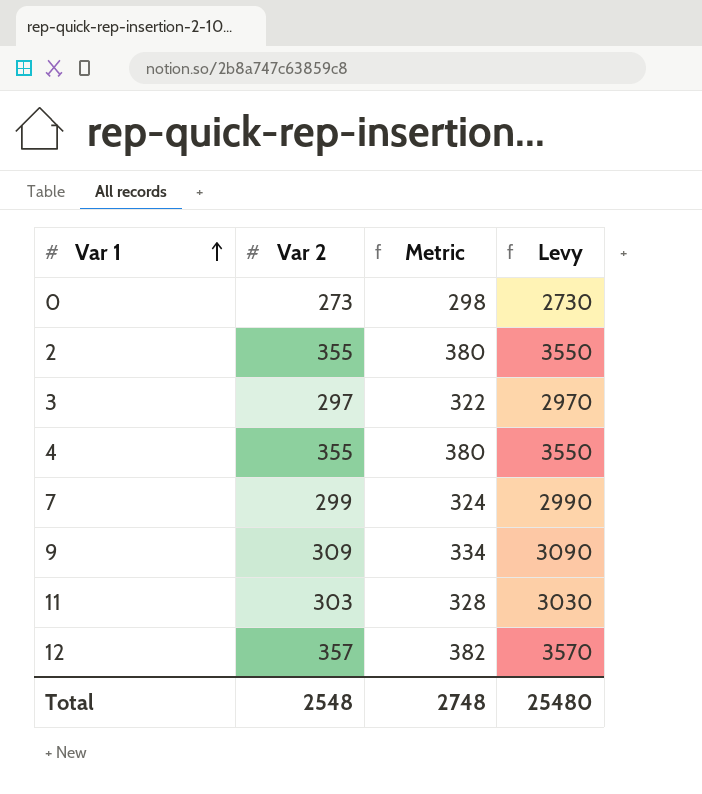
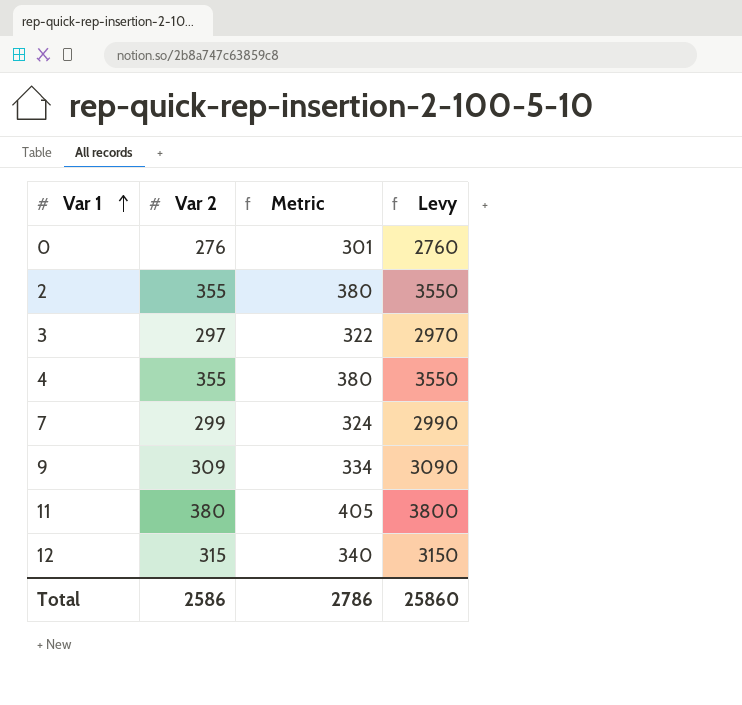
0 | Var 2: 273 -> 276
0 | Metric: 298 -> 301
0 | Levy: 2730 -> 2760
11 | Var 2: 303 -> 380
11 | Metric: 328 -> 405
11 | Levy: 3030 -> 3800
12 | Var 2: 357 -> 315
12 | Metric: 382 -> 340
12 | Levy: 3570 -> 3150
Total | Var 2: 2548 -> 2586
Total | Metric: 2748 -> 2786
Total | Levy: 25480 -> 25860

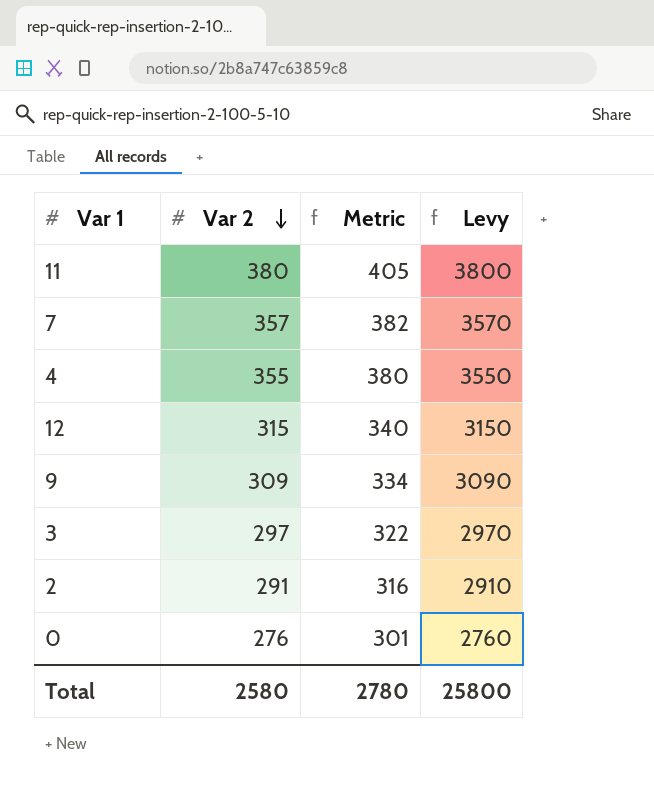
row order: Var 1 ascending -> Var 2 descending
7 | Var 2: 299 -> 357
7 | Metric: 324 -> 382
7 | Levy: 2990 -> 3570
2 | Var 2: 355 -> 291
2 | Metric: 380 -> 316
2 | Levy: 3550 -> 2910
Total | Var 2: 2586 -> 2580
Total | Metric: 2786 -> 2780
Total | Levy: 25860 -> 25800

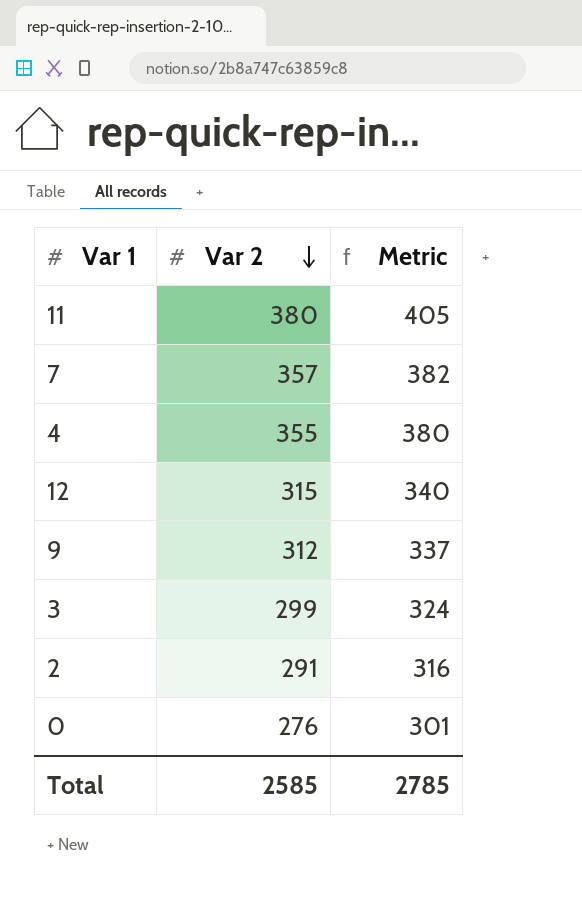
column Levy | formula: [Var 2] * 10 -> none
9 | Var 2: 309 -> 312
9 | Metric: 334 -> 337
3 | Var 2: 297 -> 299
3 | Metric: 322 -> 324
Total | Var 2: 2580 -> 2585
Total | Metric: 2780 -> 2785

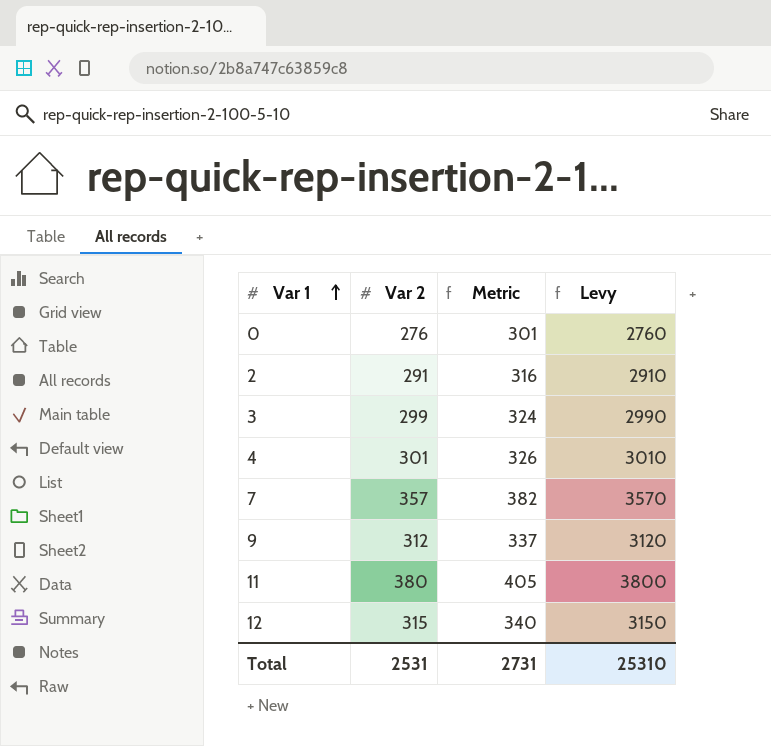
row order: Var 2 descending -> Var 1 ascending
column Levy | formula: none -> [Var 2] * 10
4 | Var 2: 355 -> 301
4 | Metric: 380 -> 326
Total | Var 2: 2585 -> 2531
Total | Metric: 2785 -> 2731

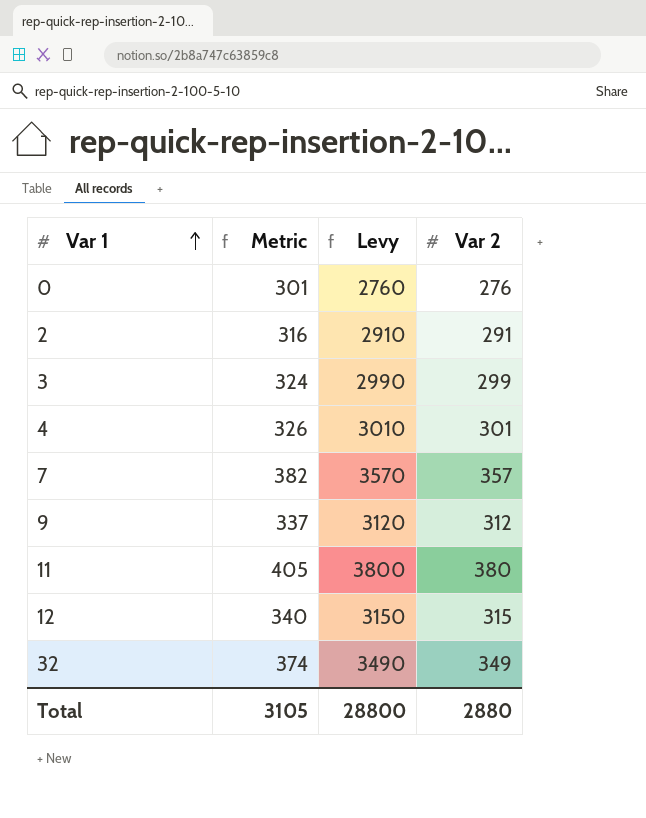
column Var 2 | position: 2 -> 4
row 32: none -> 374 | 3490 | 349
Total | Metric: 2731 -> 3105
Total | Levy: 25310 -> 28800
Total | Var 2: 2531 -> 2880

